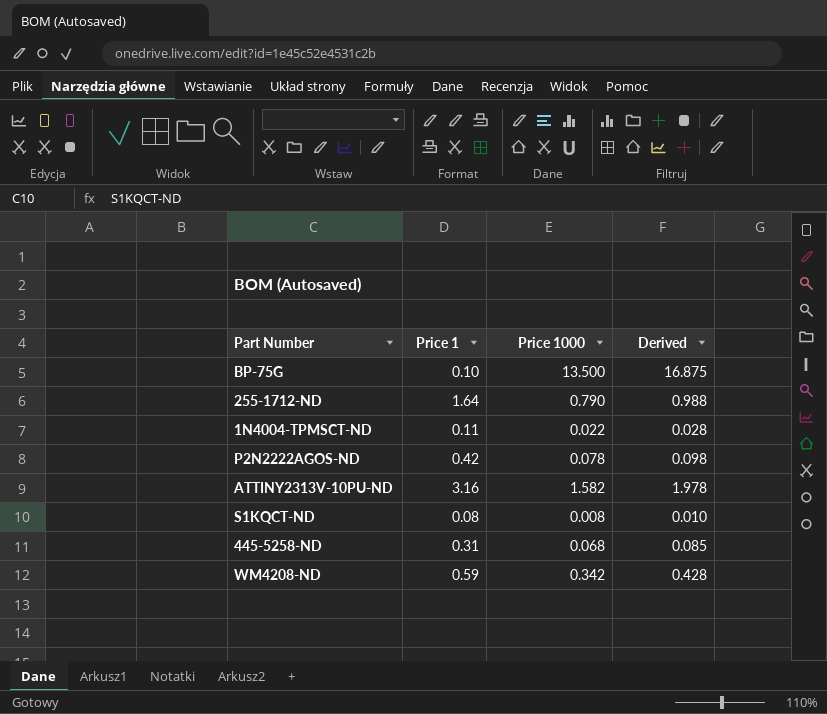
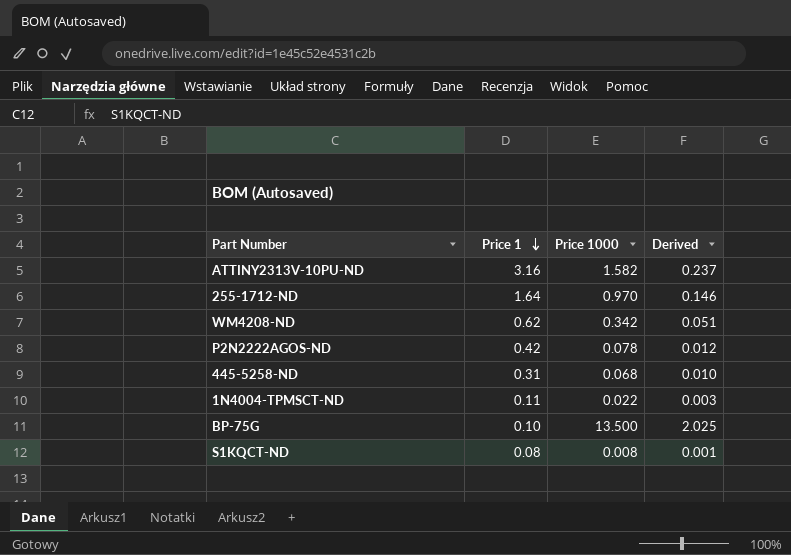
row order: none -> Price 1 descending
column Derived | formula: [Price 1000] * 1.25 -> [Price 1000] * 0.15
255-1712-ND | Price 1000: 0.790 -> 0.970
WM4208-ND | Price 1: 0.59 -> 0.62

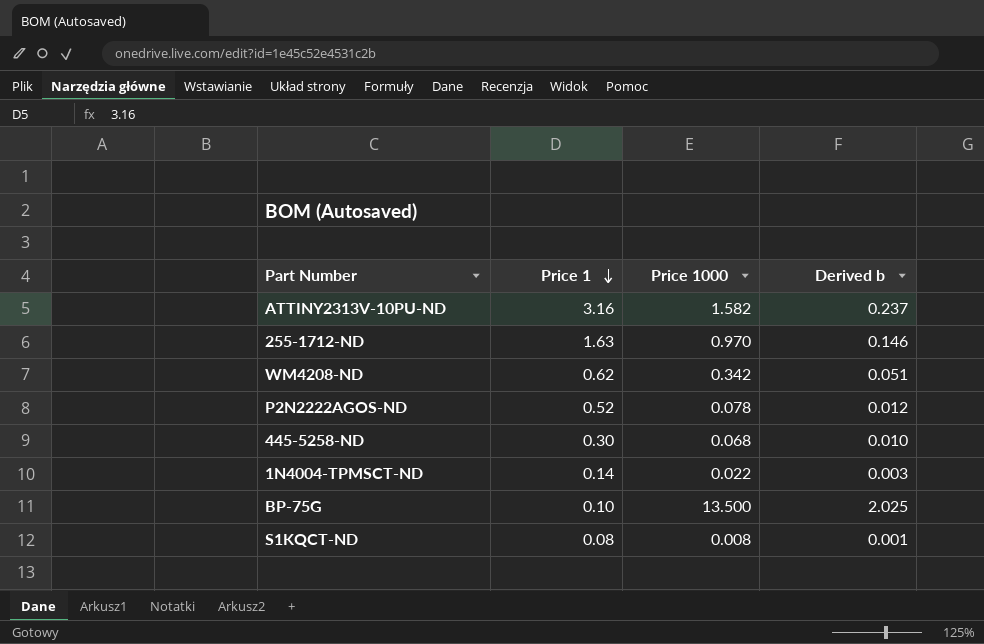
column name: Derived -> Derived b
255-1712-ND | Price 1: 1.64 -> 1.63
P2N2222AGOS-ND | Price 1: 0.42 -> 0.52
445-5258-ND | Price 1: 0.31 -> 0.30
1N4004-TPMSCT-ND | Price 1: 0.11 -> 0.14

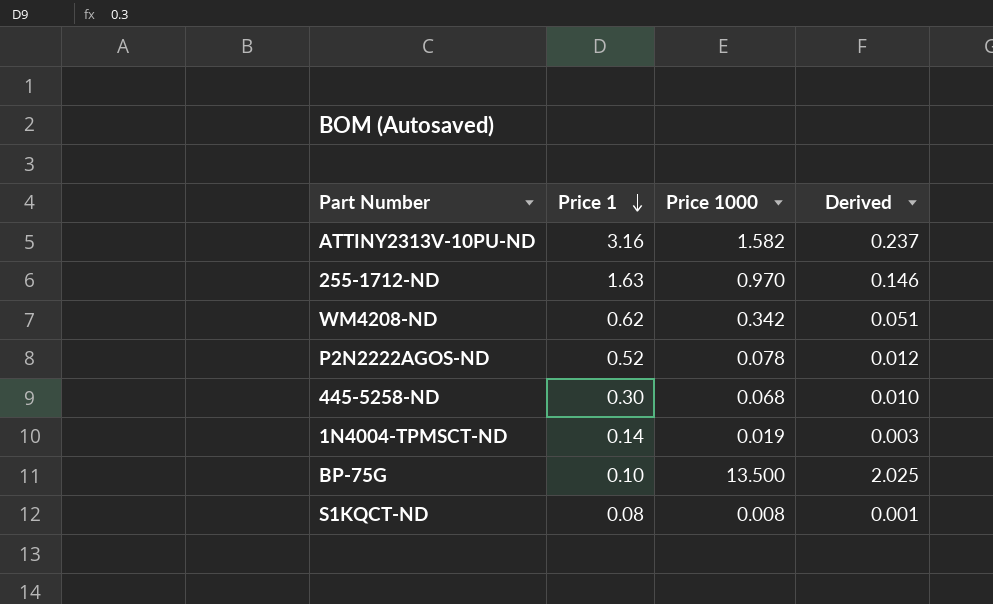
column name: Derived b -> Derived
1N4004-TPMSCT-ND | Price 1000: 0.022 -> 0.019

